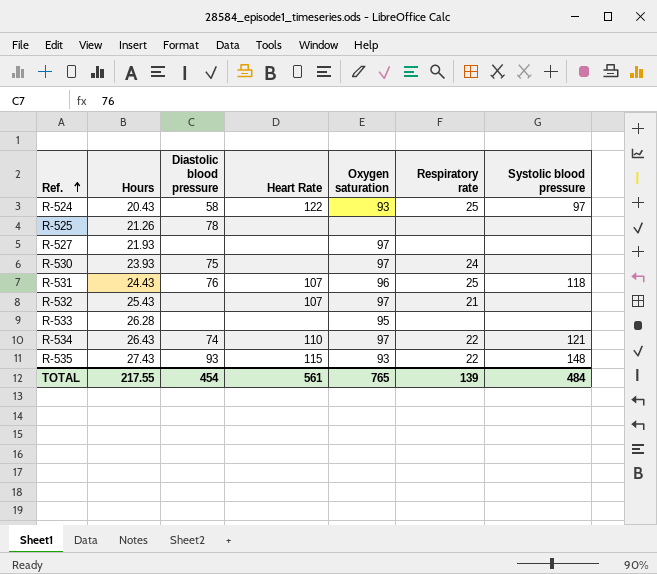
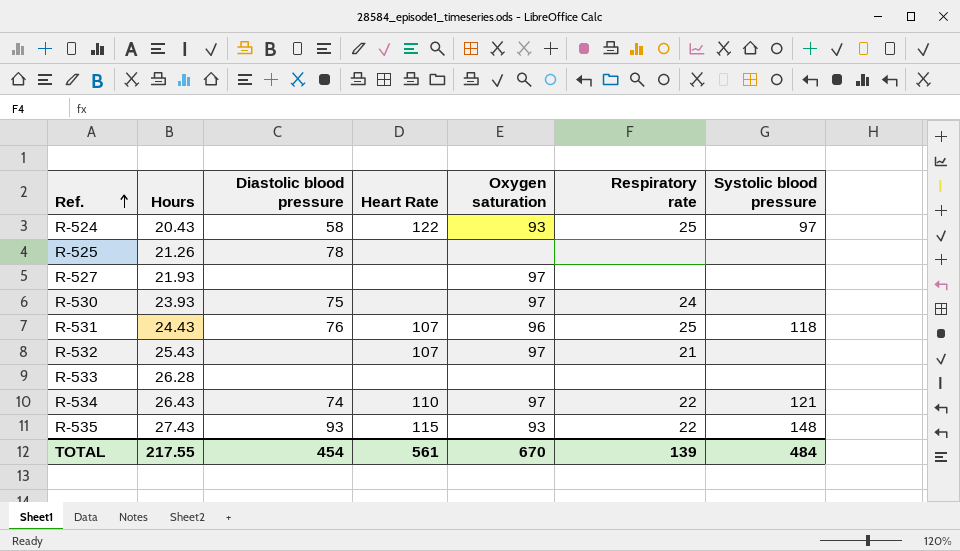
R-533 | Oxygen saturation: 95 -> none
TOTAL | Oxygen saturation: 765 -> 670

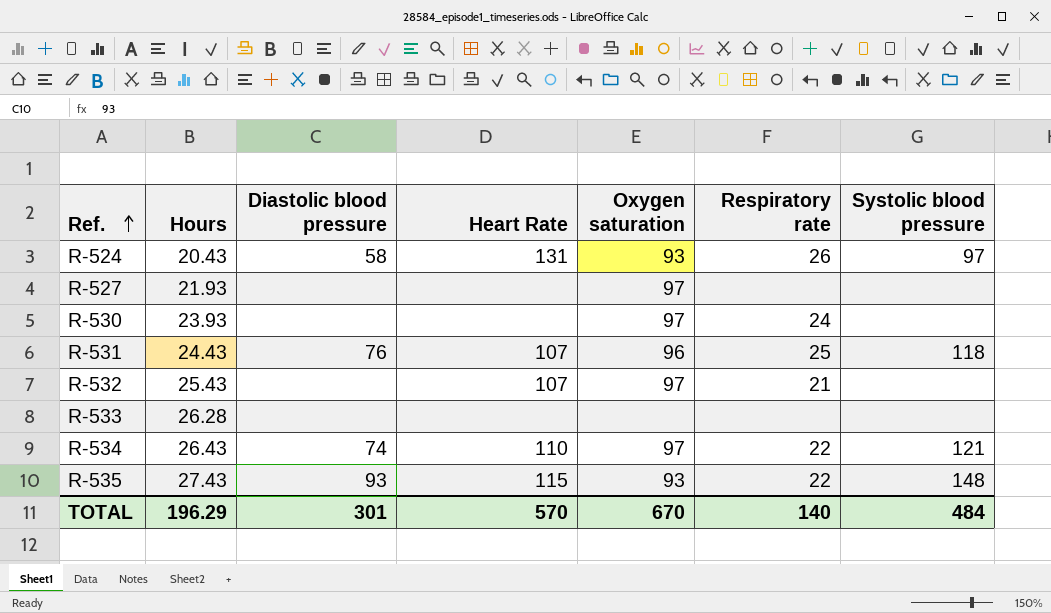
row R-525: 21.26 | 78 | none | none | none | none -> none
R-524 | Heart Rate: 122 -> 131
R-524 | Respiratory rate: 25 -> 26
R-530 | Diastolic blood pressure: 75 -> none
TOTAL | Hours: 217.55 -> 196.29
TOTAL | Diastolic blood pressure: 454 -> 301
TOTAL | Heart Rate: 561 -> 570
TOTAL | Respiratory rate: 139 -> 140

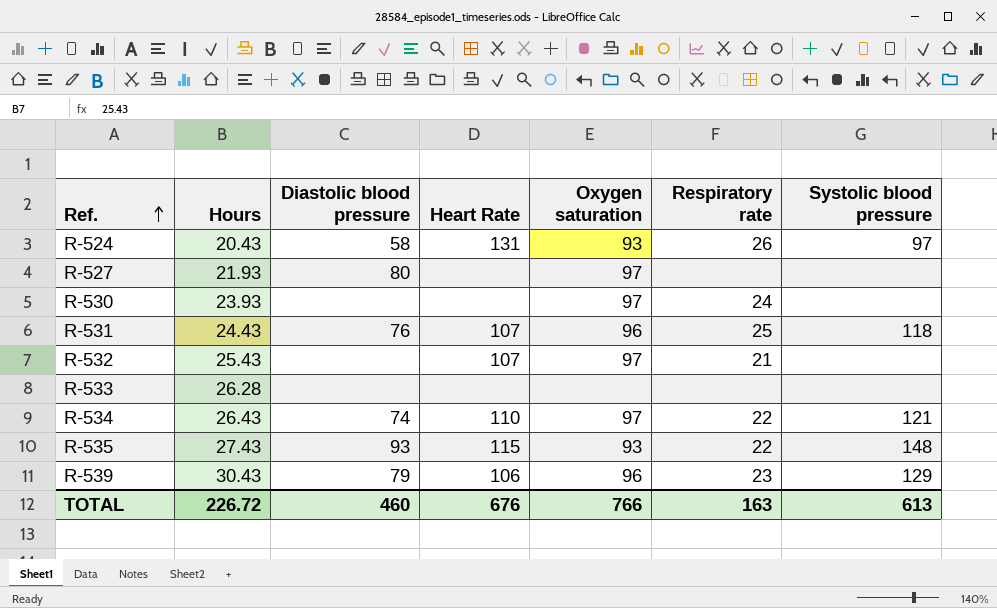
R-527 | Diastolic blood pressure: none -> 80
row R-539: none -> 30.43 | 79 | 106 | 96 | 23 | 129
TOTAL | Hours: 196.29 -> 226.72
TOTAL | Diastolic blood pressure: 301 -> 460
TOTAL | Heart Rate: 570 -> 676
TOTAL | Oxygen saturation: 670 -> 766
TOTAL | Respiratory rate: 140 -> 163
TOTAL | Systolic blood pressure: 484 -> 613

